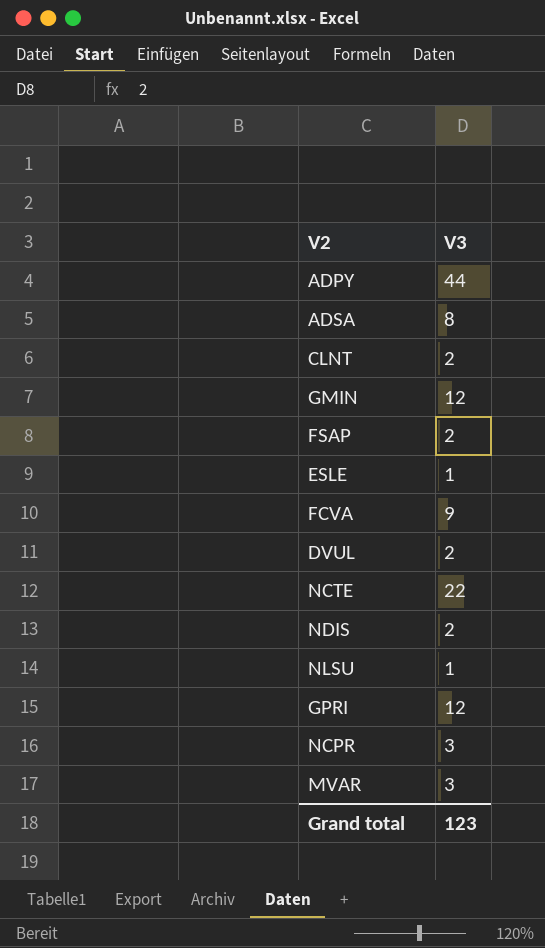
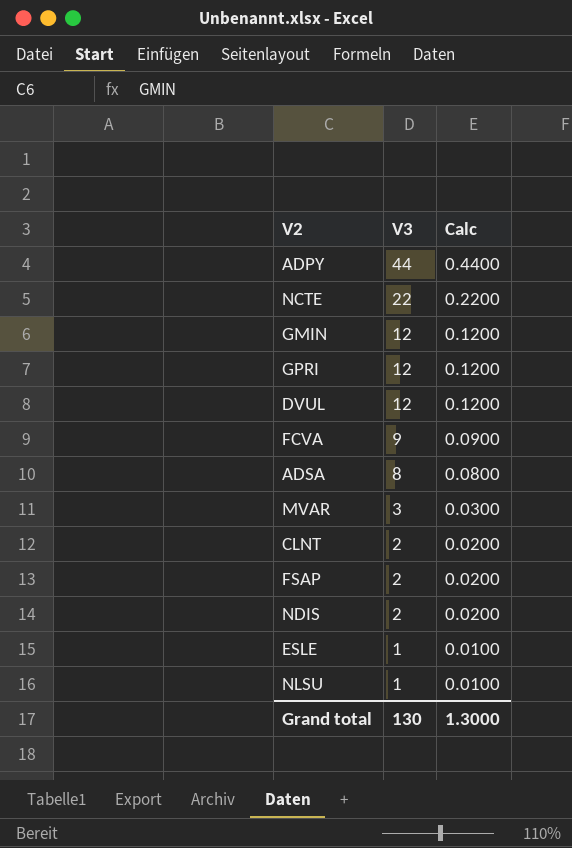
row order: none -> V3 descending
column Calc | formula: none -> [V3] * 0.01
row NCPR: 3 -> none
DVUL | V3: 2 -> 12
Grand total | V3: 123 -> 130

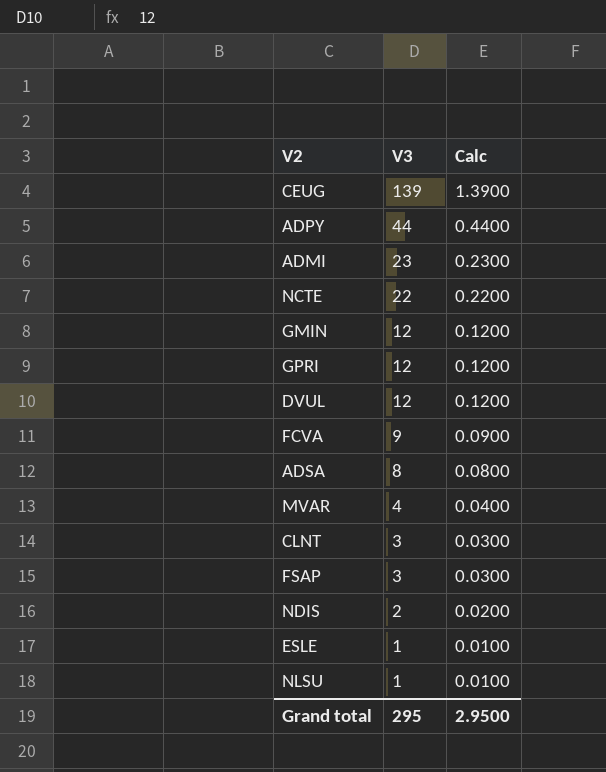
row CEUG: none -> 139 | 1.3900
row ADMI: none -> 23 | 0.2300
MVAR | V3: 3 -> 4
MVAR | Calc: 0.0300 -> 0.0400
CLNT | V3: 2 -> 3
CLNT | Calc: 0.0200 -> 0.0300
FSAP | V3: 2 -> 3
FSAP | Calc: 0.0200 -> 0.0300
Grand total | V3: 130 -> 295
Grand total | Calc: 1.3000 -> 2.9500

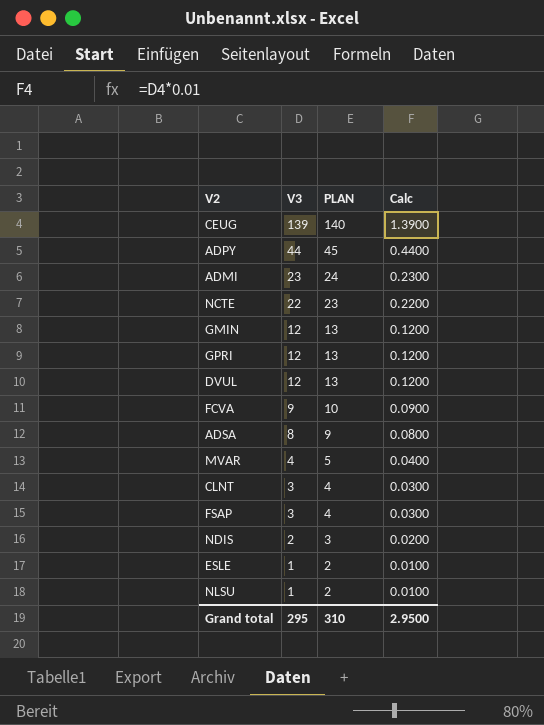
column PLAN | formula: none -> [V3] + 1

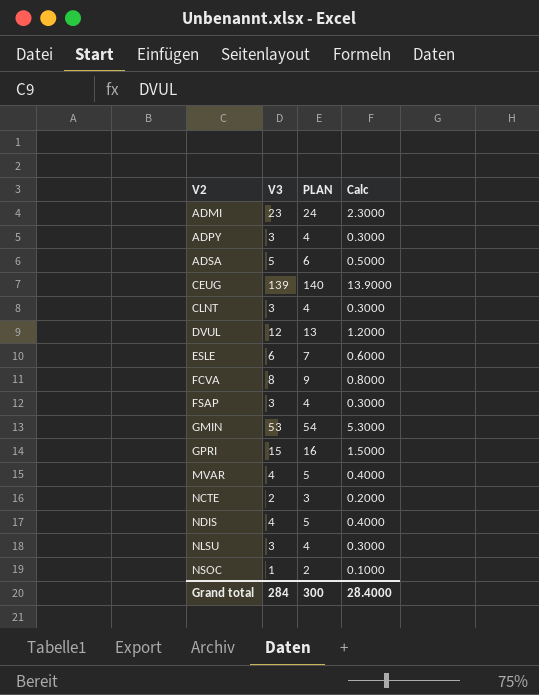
row order: V3 descending -> V2 ascending
column Calc | formula: [V3] * 0.01 -> [V3] * 0.1
ADPY | V3: 44 -> 3
ADPY | PLAN: 45 -> 4
ADSA | V3: 8 -> 5
ADSA | PLAN: 9 -> 6
ESLE | V3: 1 -> 6
ESLE | PLAN: 2 -> 7
FCVA | V3: 9 -> 8
FCVA | PLAN: 10 -> 9
GMIN | V3: 12 -> 53
GMIN | PLAN: 13 -> 54
GPRI | V3: 12 -> 15
GPRI | PLAN: 13 -> 16
NCTE | V3: 22 -> 2
NCTE | PLAN: 23 -> 3
NDIS | V3: 2 -> 4
NDIS | PLAN: 3 -> 5
NLSU | V3: 1 -> 3
NLSU | PLAN: 2 -> 4
row NSOC: none -> 1 | 2 | 0.1000
Grand total | V3: 295 -> 284
Grand total | PLAN: 310 -> 300
Grand total | Calc: 2.9500 -> 28.4000

